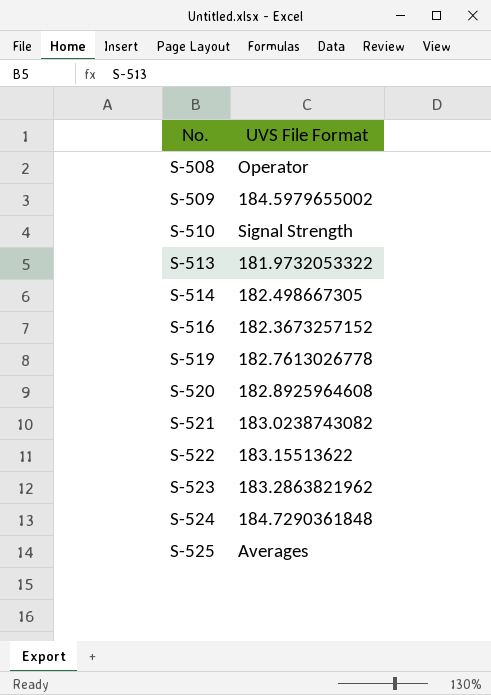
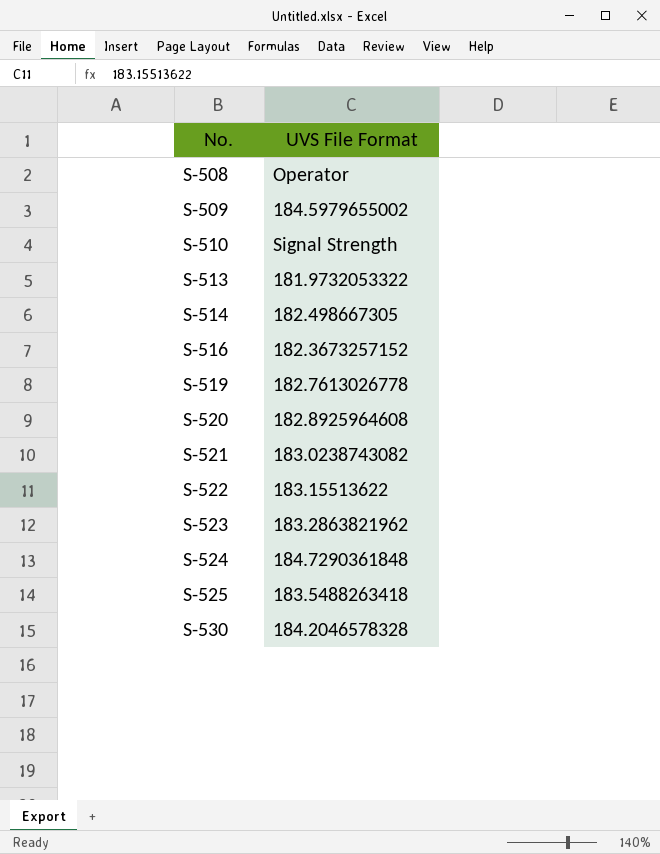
S-525 | UVS File Format: Averages -> 183.5488263418
row S-530: none -> 184.2046578328

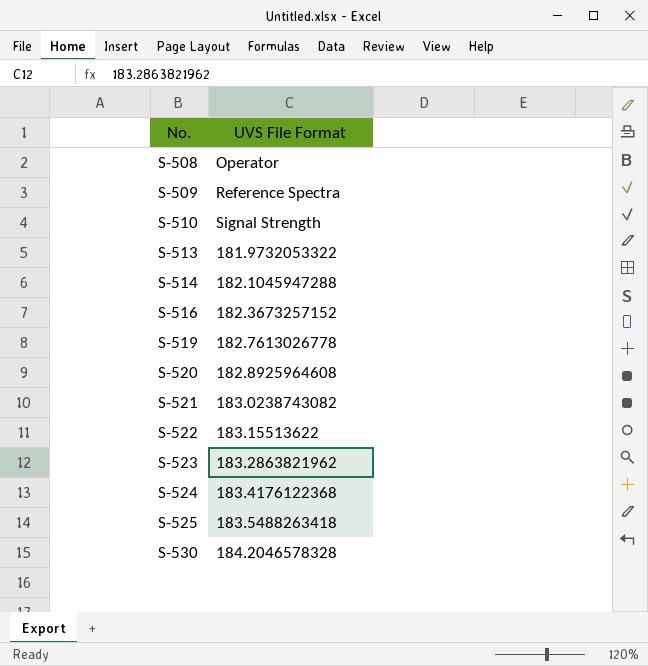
S-509 | UVS File Format: 184.5979655002 -> Reference Spectra
S-514 | UVS File Format: 182.498667305 -> 182.1045947288
S-524 | UVS File Format: 184.7290361848 -> 183.4176122368

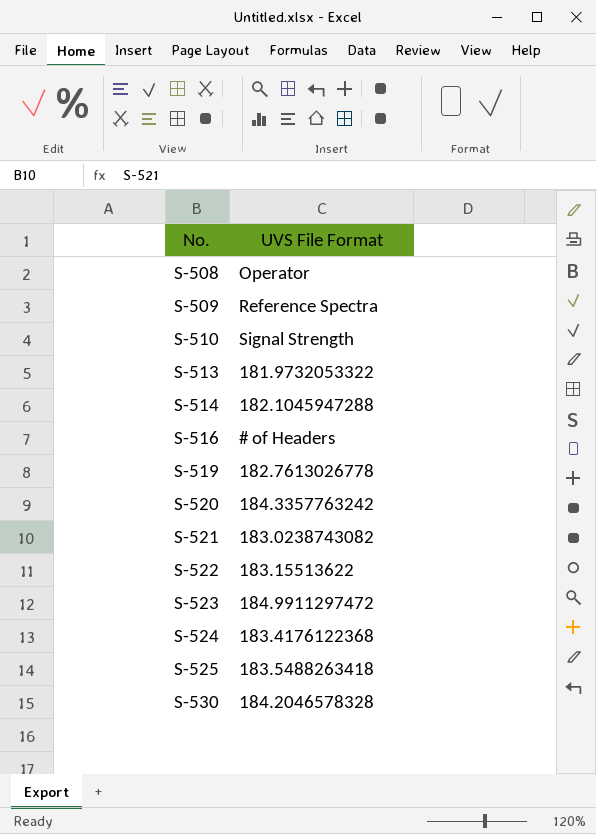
S-516 | UVS File Format: 182.3673257152 -> # of Headers
S-520 | UVS File Format: 182.8925964608 -> 184.3357763242
S-523 | UVS File Format: 183.2863821962 -> 184.9911297472

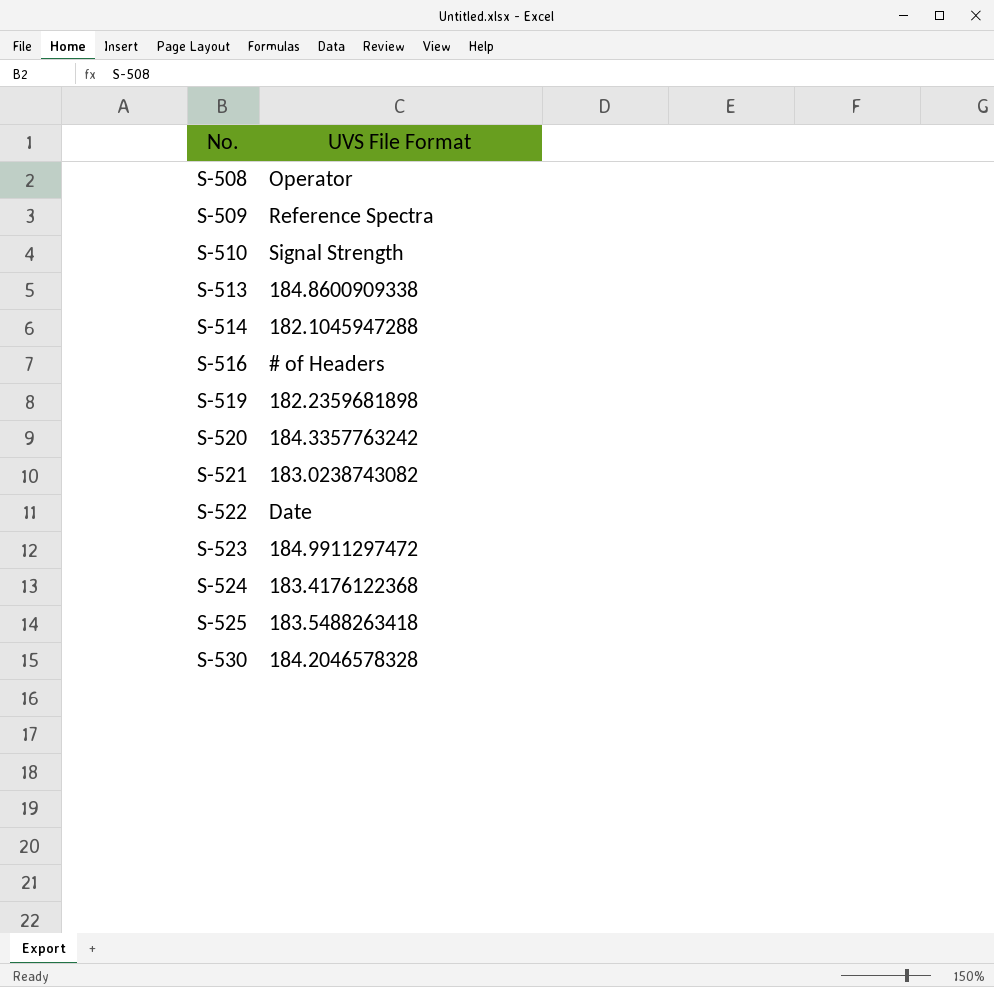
S-513 | UVS File Format: 181.9732053322 -> 184.8600909338
S-519 | UVS File Format: 182.7613026778 -> 182.2359681898
S-522 | UVS File Format: 183.15513622 -> Date

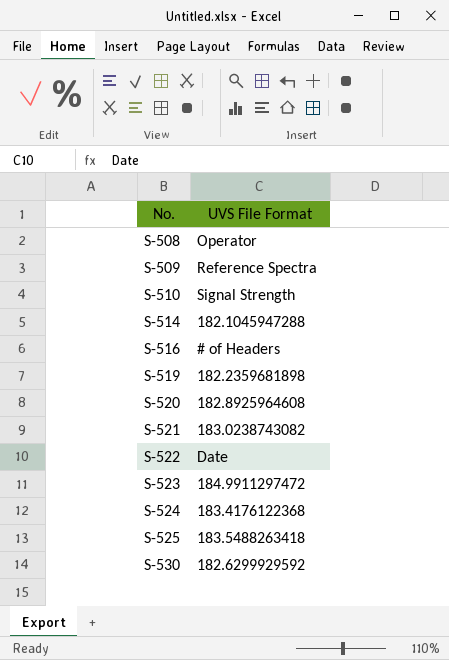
row S-513: 184.8600909338 -> none
S-520 | UVS File Format: 184.3357763242 -> 182.8925964608
S-530 | UVS File Format: 184.2046578328 -> 182.6299929592

